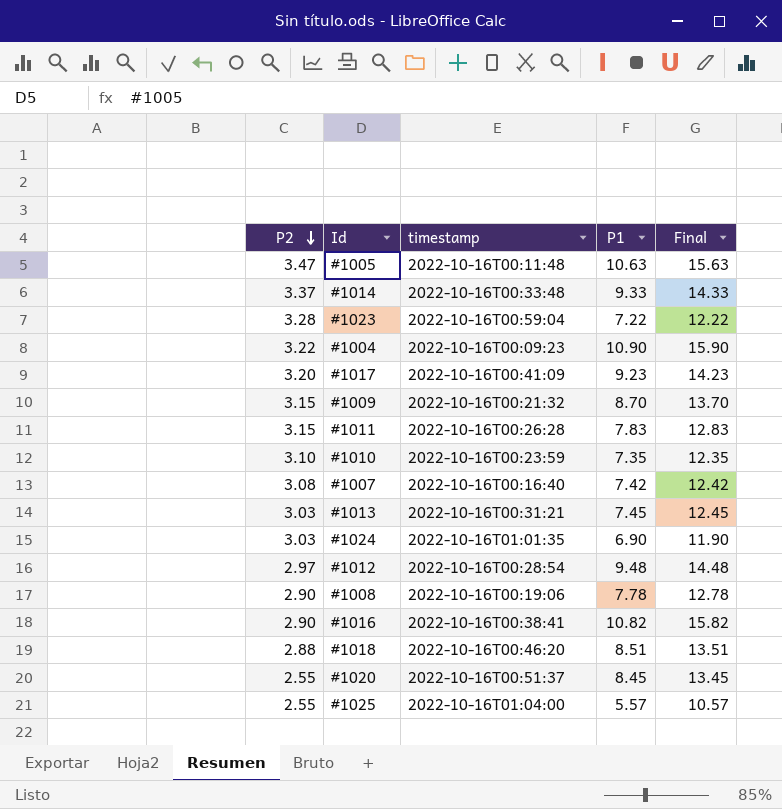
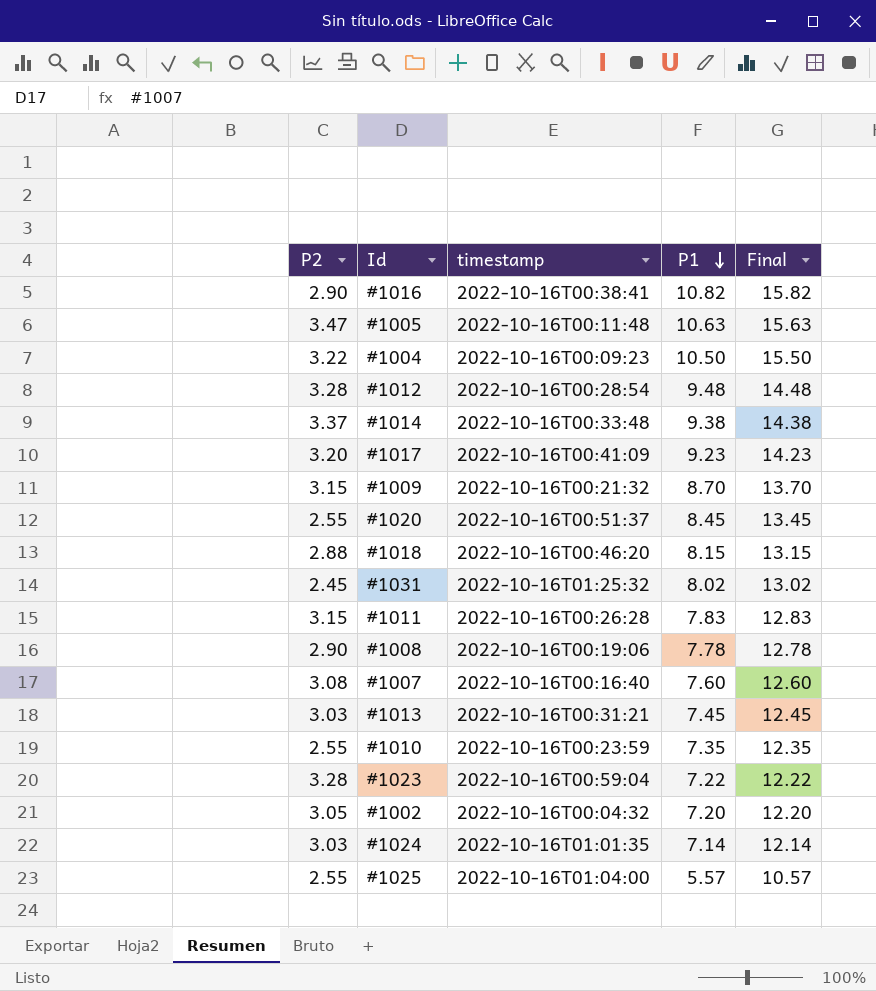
row order: P2 descending -> P1 descending
#1004 | P1: 10.90 -> 10.50
#1004 | Final: 15.90 -> 15.50
#1012 | P2: 2.97 -> 3.28
#1014 | P1: 9.33 -> 9.38
#1014 | Final: 14.33 -> 14.38
#1018 | P1: 8.51 -> 8.15
#1018 | Final: 13.51 -> 13.15
row #1031: none -> 2.45 | 2022-10-16T01:25:32 | 8.02 | 13.02
#1007 | P1: 7.42 -> 7.60
#1007 | Final: 12.42 -> 12.60
#1010 | P2: 3.10 -> 2.55
row #1002: none -> 3.05 | 2022-10-16T00:04:32 | 7.20 | 12.20
#1024 | P1: 6.90 -> 7.14
#1024 | Final: 11.90 -> 12.14

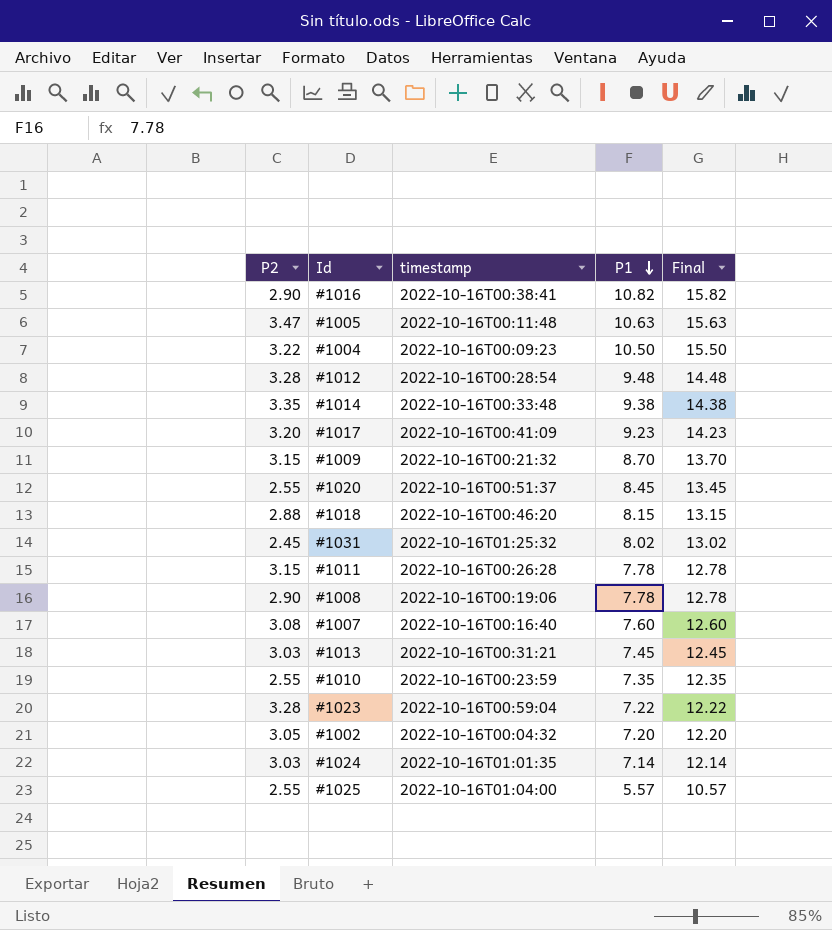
#1014 | P2: 3.37 -> 3.35
#1011 | P1: 7.83 -> 7.78
#1011 | Final: 12.83 -> 12.78

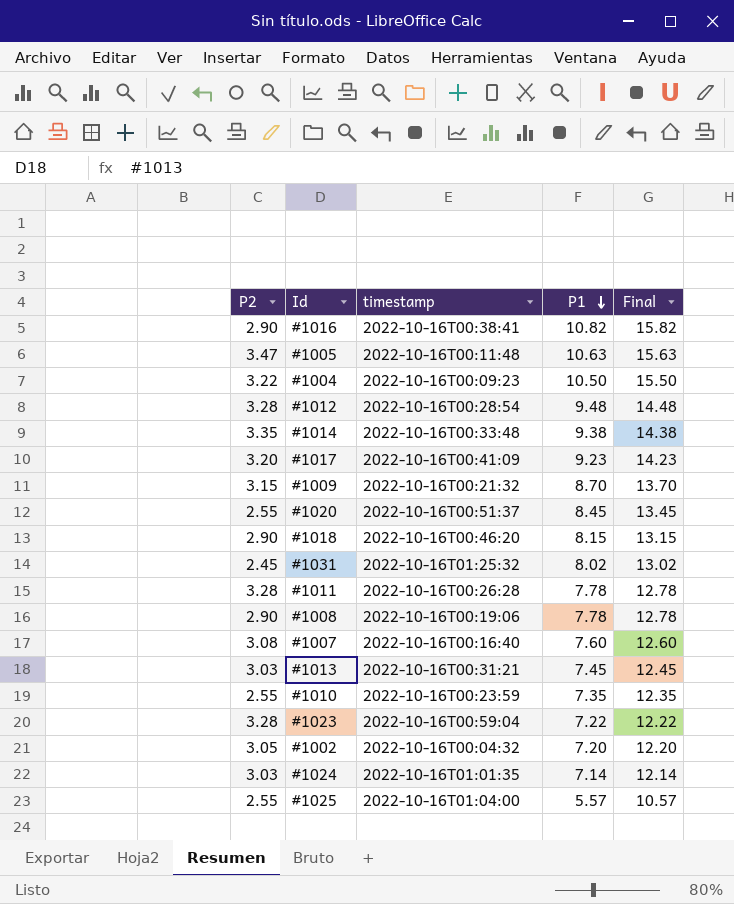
#1018 | P2: 2.88 -> 2.90
#1011 | P2: 3.15 -> 3.28

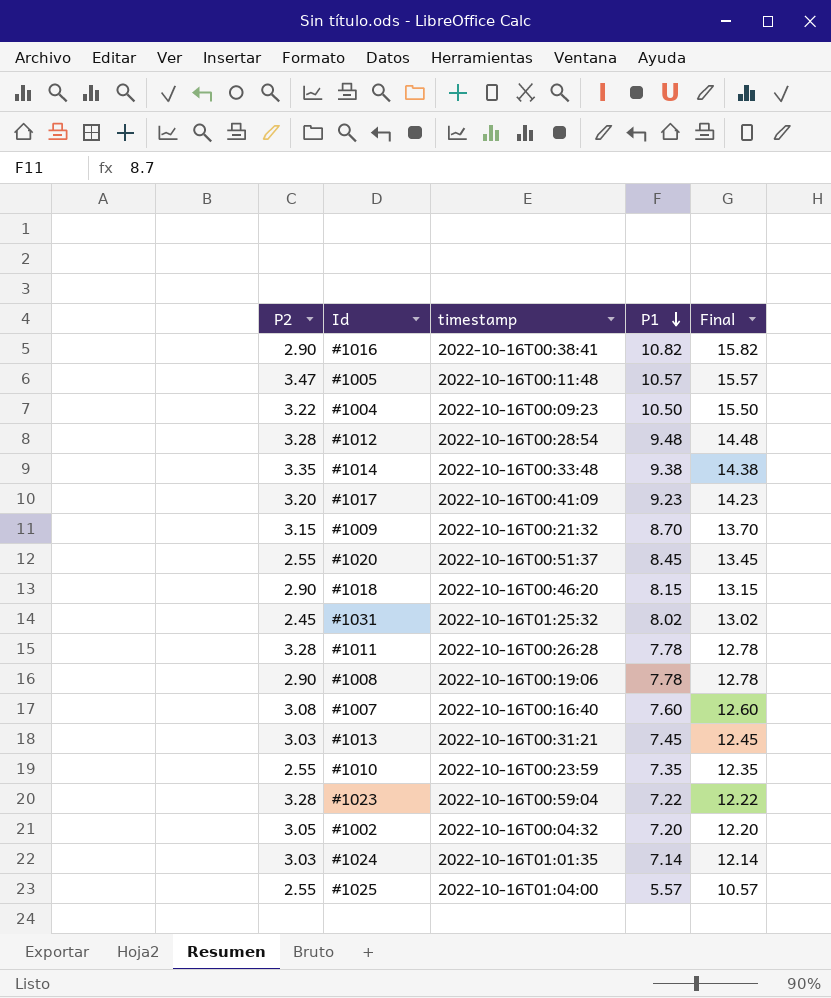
#1005 | P1: 10.63 -> 10.57
#1005 | Final: 15.63 -> 15.57

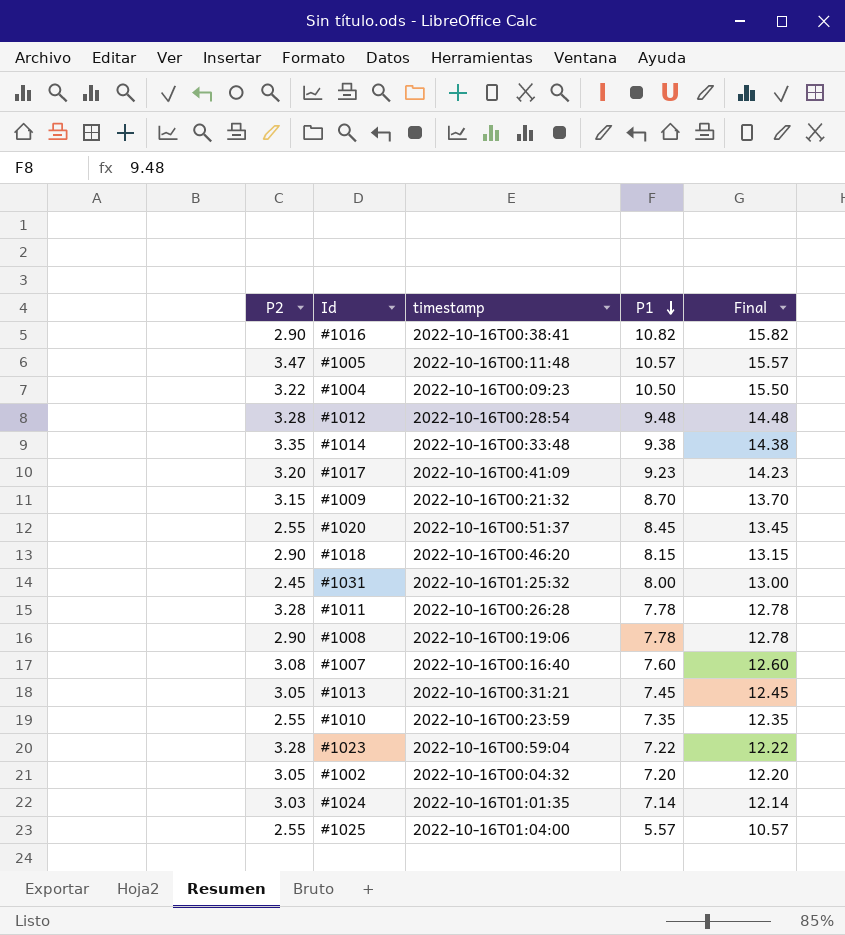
#1031 | P1: 8.02 -> 8.00
#1031 | Final: 13.02 -> 13.00
#1013 | P2: 3.03 -> 3.05

